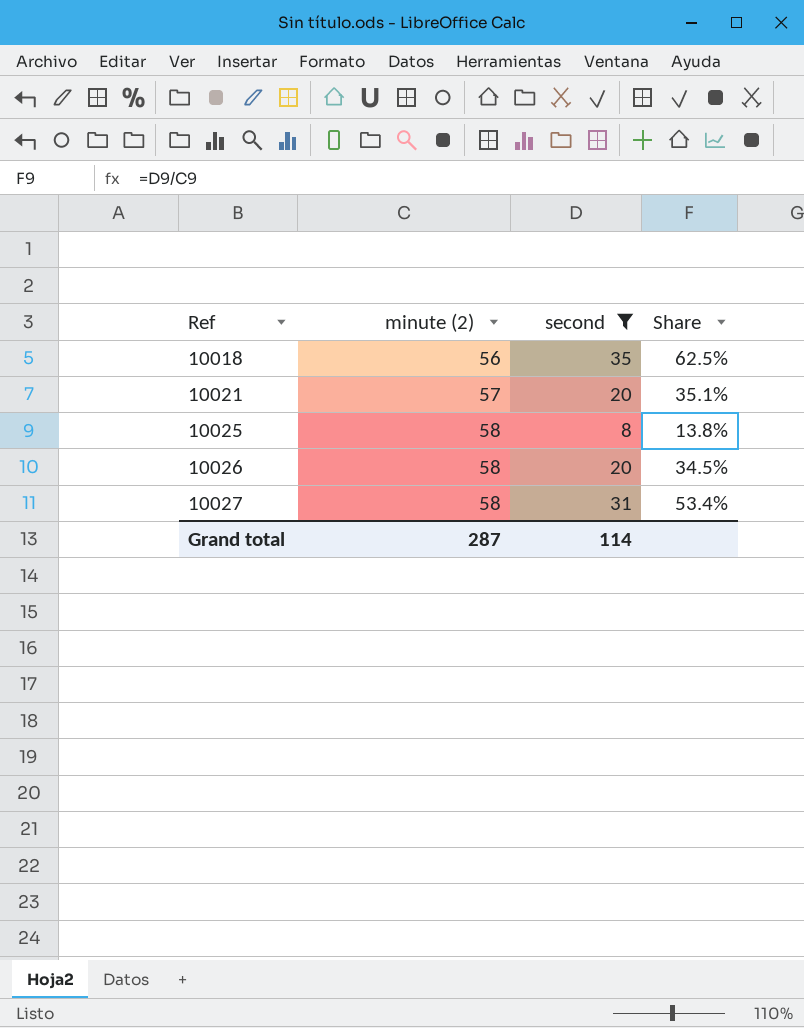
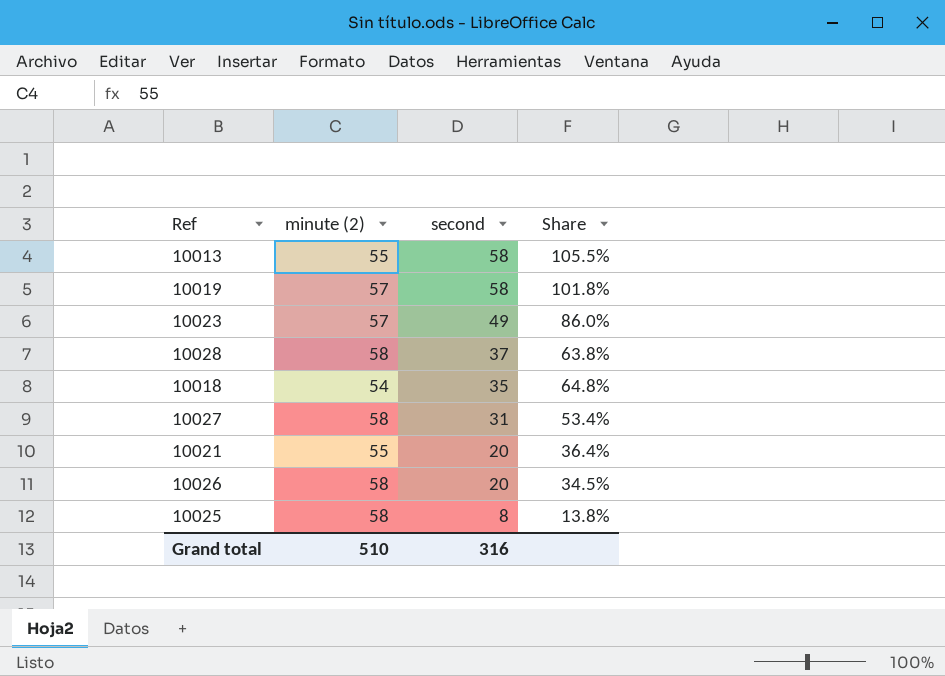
filter: second <= 35 -> none
row order: Ref ascending -> second descending
10018 | minute (2): 56 -> 54
10018 | Share: 62.5% -> 64.8%
10021 | minute (2): 57 -> 55
10021 | Share: 35.1% -> 36.4%
Grand total | minute (2): 287 -> 510
Grand total | second: 114 -> 316

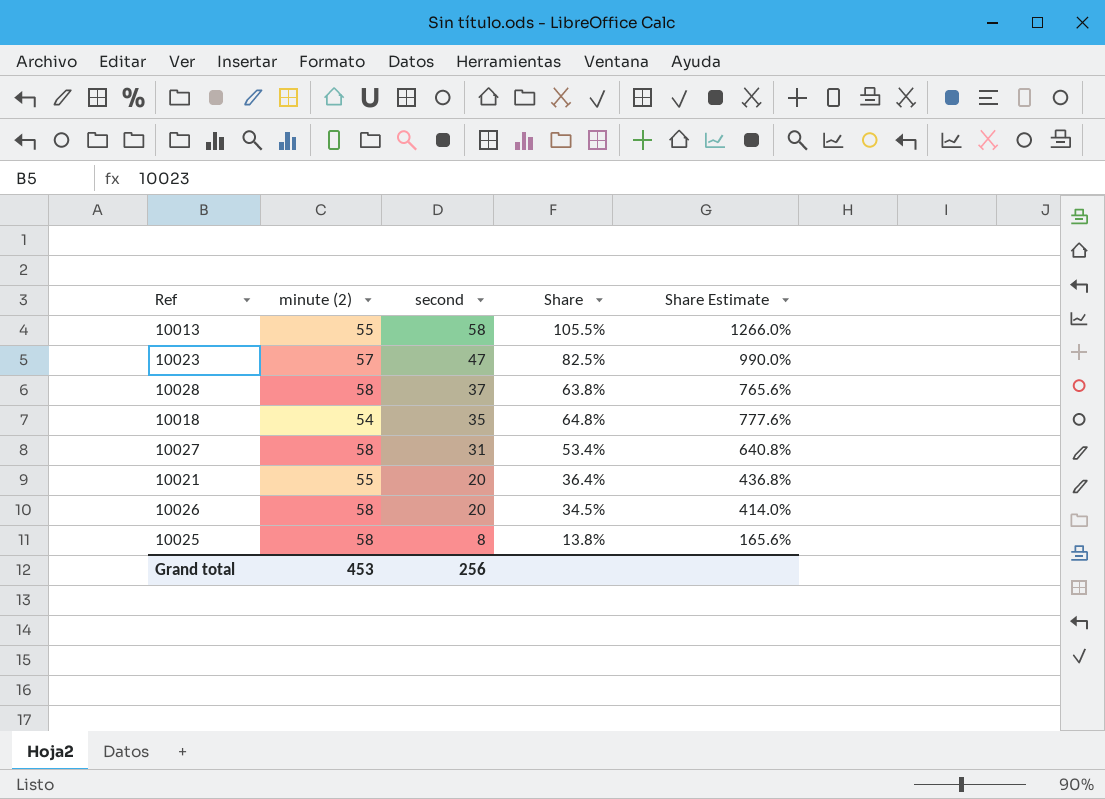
column Share Estimate | formula: none -> [Share] * 12
row 10019: 57 | 58 | 101.8% -> none
10023 | second: 49 -> 47
10023 | Share: 86.0% -> 82.5%
Grand total | minute (2): 510 -> 453
Grand total | second: 316 -> 256

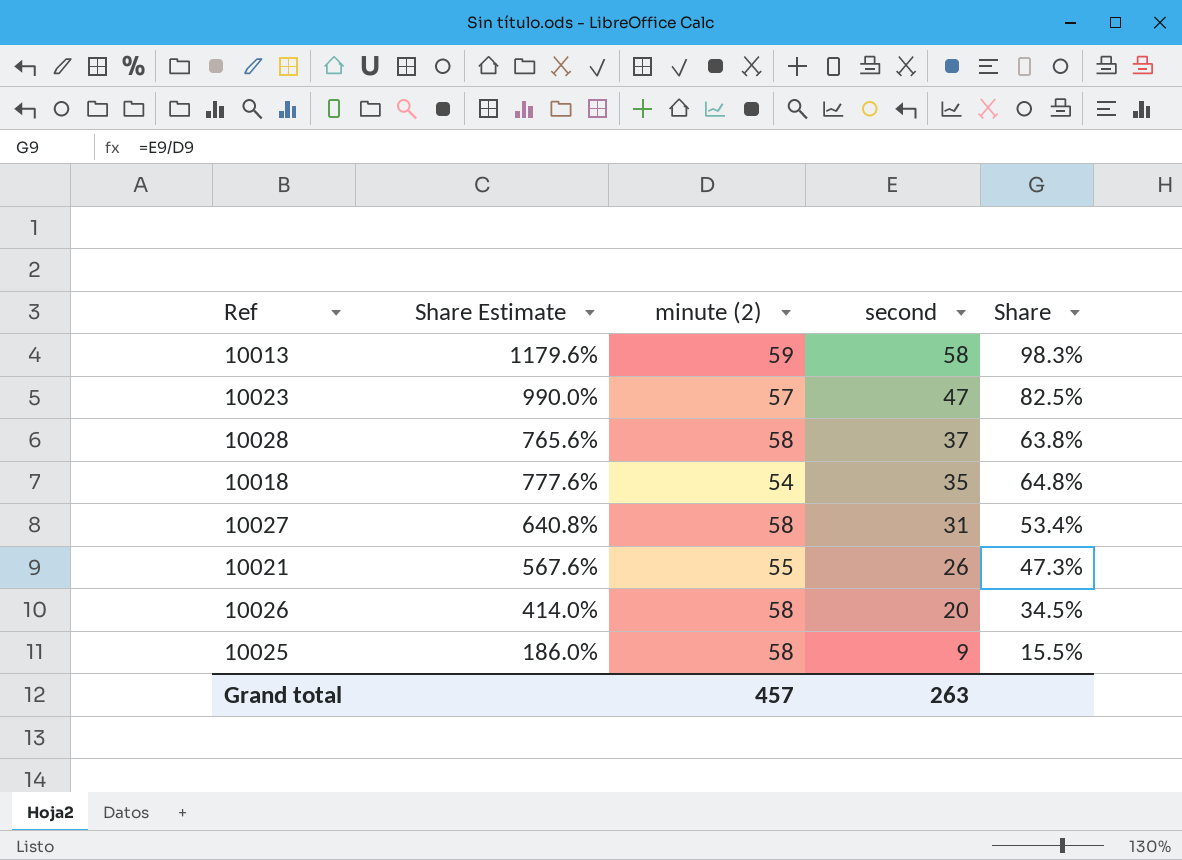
column Share Estimate | position: 5 -> 2
10013 | Share Estimate: 1266.0% -> 1179.6%
10013 | minute (2): 55 -> 59
10013 | Share: 105.5% -> 98.3%
10021 | Share Estimate: 436.8% -> 567.6%
10021 | second: 20 -> 26
10021 | Share: 36.4% -> 47.3%
10025 | Share Estimate: 165.6% -> 186.0%
10025 | second: 8 -> 9
10025 | Share: 13.8% -> 15.5%
Grand total | minute (2): 453 -> 457
Grand total | second: 256 -> 263

